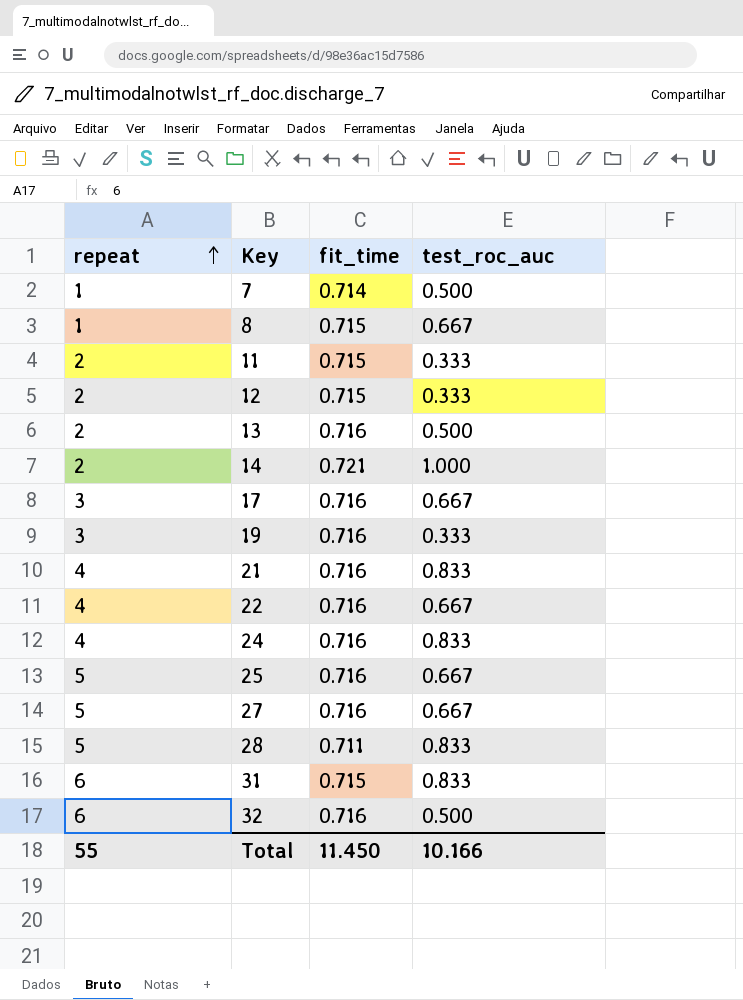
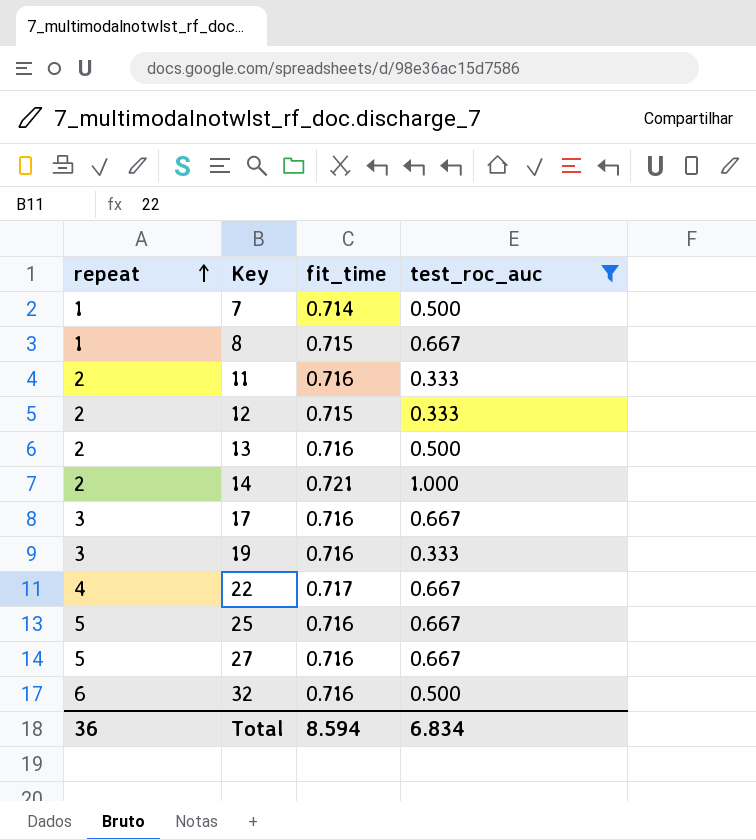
filter: none -> test_roc_auc != 0.833
11 | fit_time: 0.715 -> 0.716
22 | fit_time: 0.716 -> 0.717
Total | repeat: 55 -> 36
Total | fit_time: 11.450 -> 8.594
Total | test_roc_auc: 10.166 -> 6.834

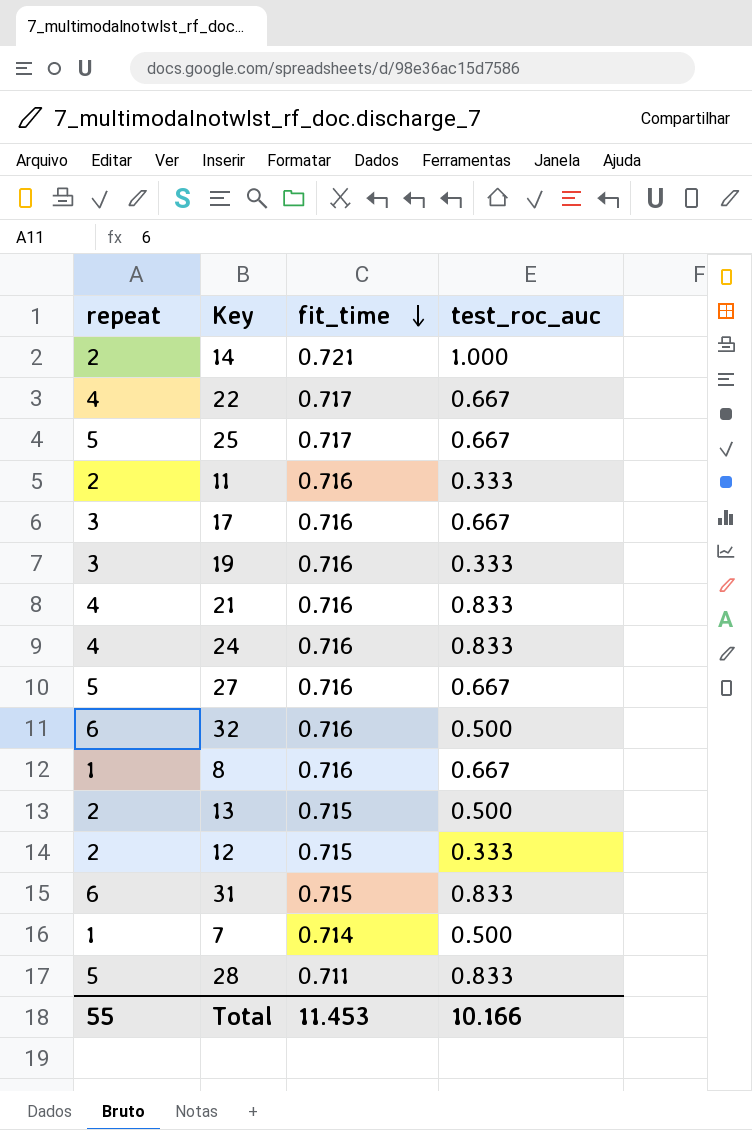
filter: test_roc_auc != 0.833 -> none
row order: repeat ascending -> fit_time descending
25 | fit_time: 0.716 -> 0.717
8 | fit_time: 0.715 -> 0.716
13 | fit_time: 0.716 -> 0.715
Total | repeat: 36 -> 55
Total | fit_time: 8.594 -> 11.453
Total | test_roc_auc: 6.834 -> 10.166

